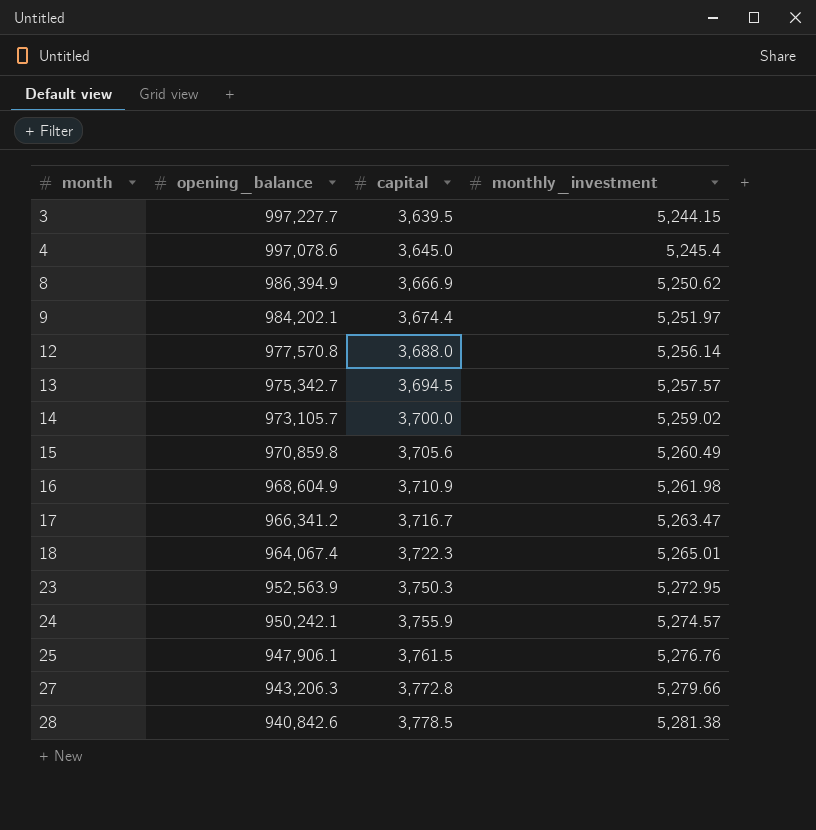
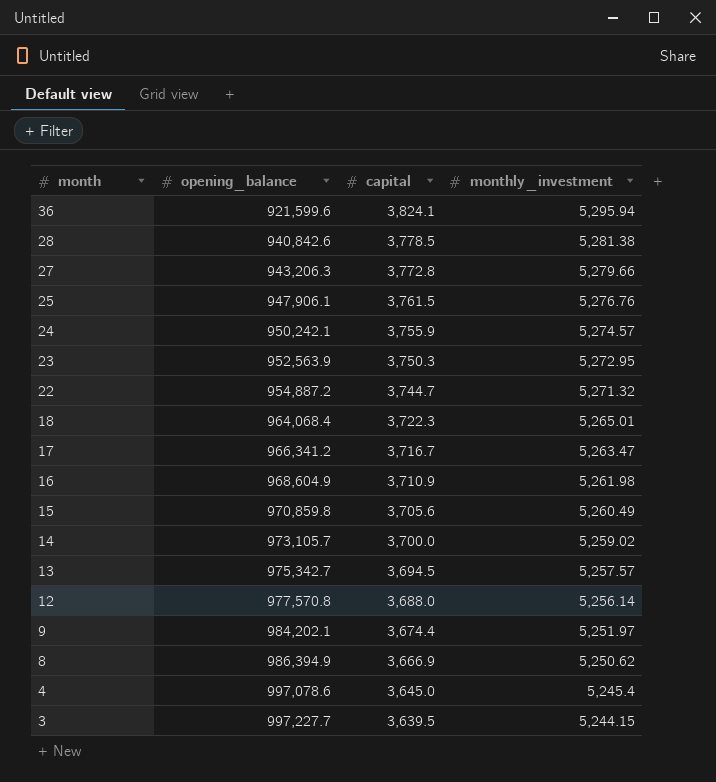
row order: month ascending -> month descending
row 36: none -> 921,599.6 | 3,824.1 | 5,295.94
row 22: none -> 954,887.2 | 3,744.7 | 5,271.32
18 | opening_balance: 964,067.4 -> 964,068.4

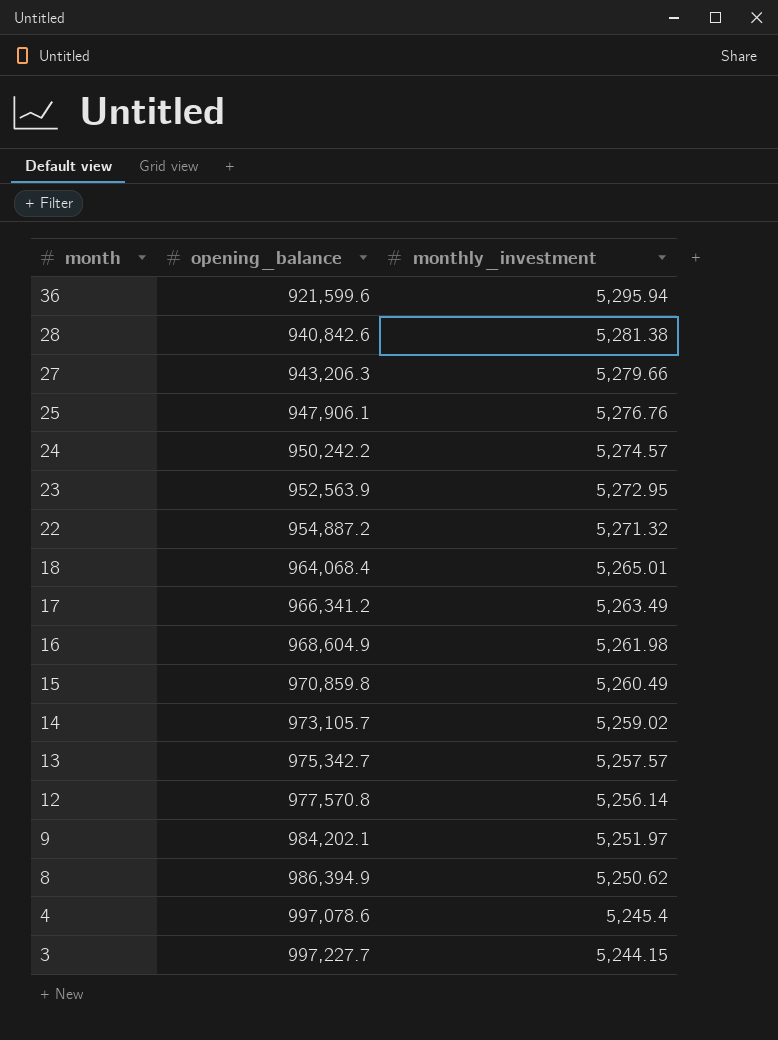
column capital | position: 3 -> none
24 | opening_balance: 950,242.1 -> 950,242.2
17 | monthly_investment: 5,263.47 -> 5,263.49

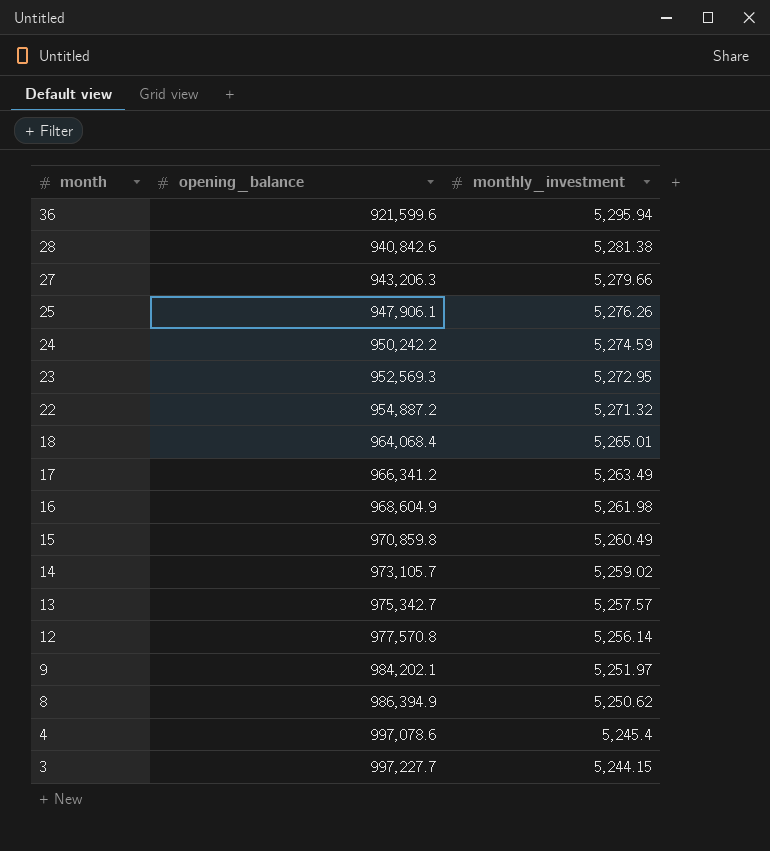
25 | monthly_investment: 5,276.76 -> 5,276.26
24 | monthly_investment: 5,274.57 -> 5,274.59
23 | opening_balance: 952,563.9 -> 952,569.3

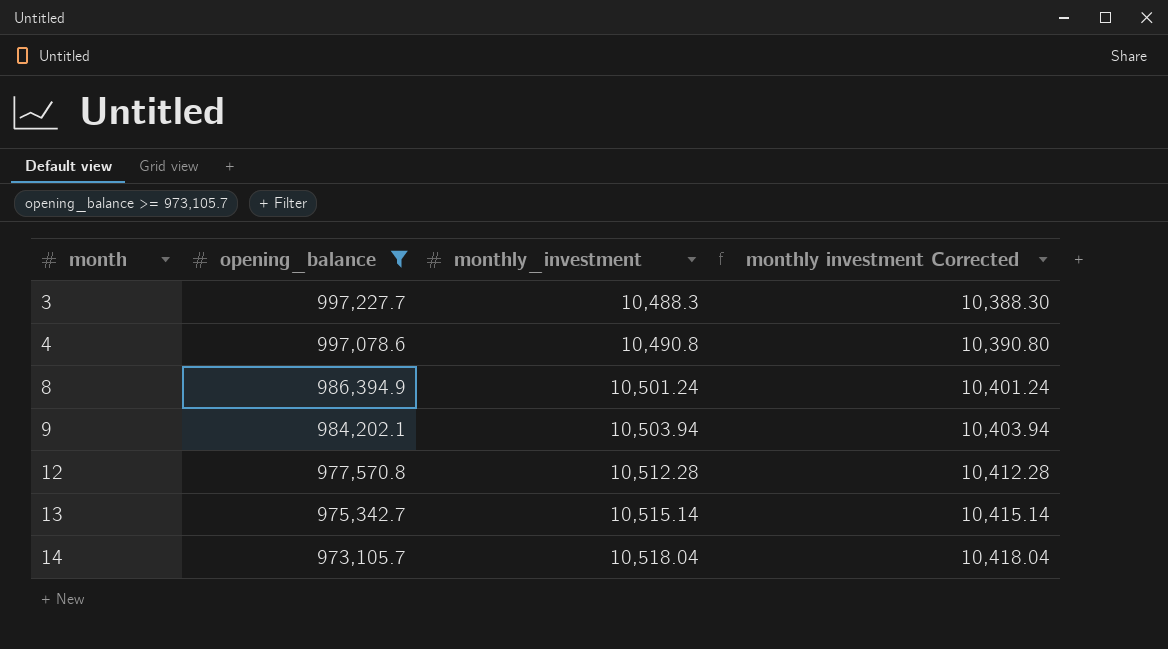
filter: none -> opening_balance >= 973,105.7
row order: month descending -> month ascending
column monthly investment Corrected | formula: none -> [monthly_investment] - 100
3 | monthly_investment: 5,244.15 -> 10,488.3
4 | monthly_investment: 5,245.4 -> 10,490.8
8 | monthly_investment: 5,250.62 -> 10,501.24
9 | monthly_investment: 5,251.97 -> 10,503.94
12 | monthly_investment: 5,256.14 -> 10,512.28
13 | monthly_investment: 5,257.57 -> 10,515.14
14 | monthly_investment: 5,259.02 -> 10,518.04

